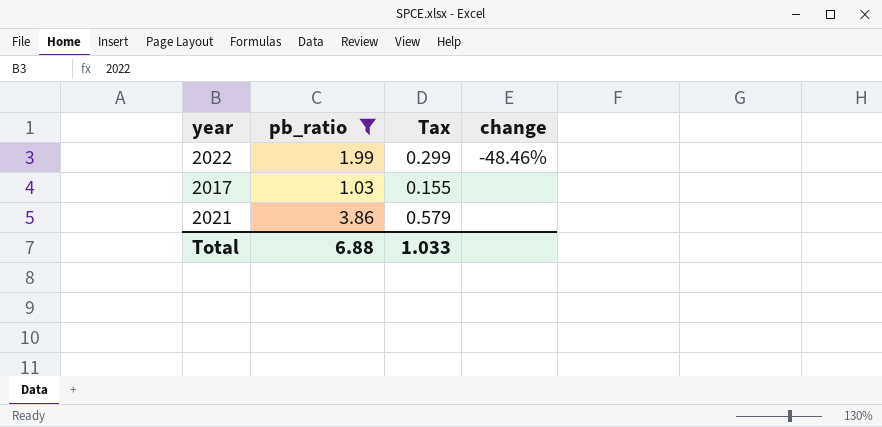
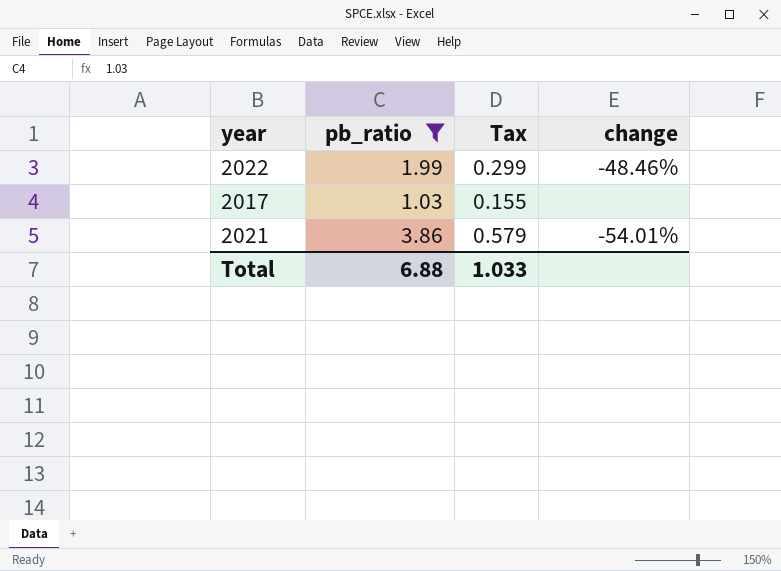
2021 | change: none -> -54.01%

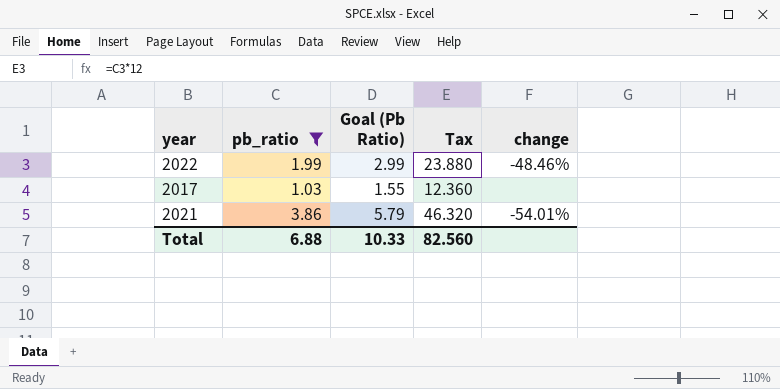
column Goal (Pb Ratio) | formula: none -> [pb_ratio] * 1.5
column Tax | formula: [pb_ratio] * 0.15 -> [pb_ratio] * 12
Total | Tax: 1.033 -> 82.560

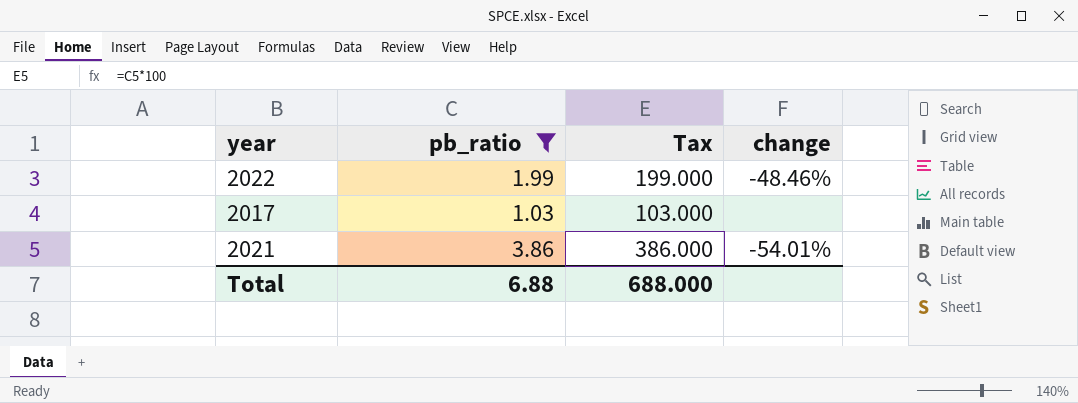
column Goal (Pb Ratio) | formula: [pb_ratio] * 1.5 -> none
column Tax | formula: [pb_ratio] * 12 -> [pb_ratio] * 100
Total | Tax: 82.560 -> 688.000

